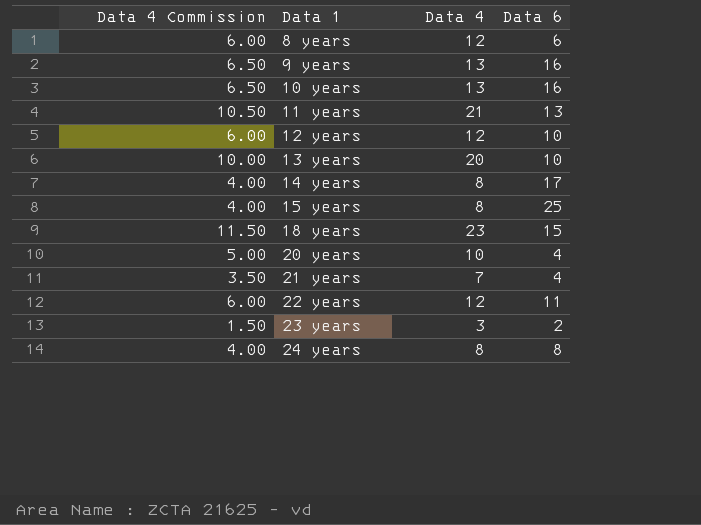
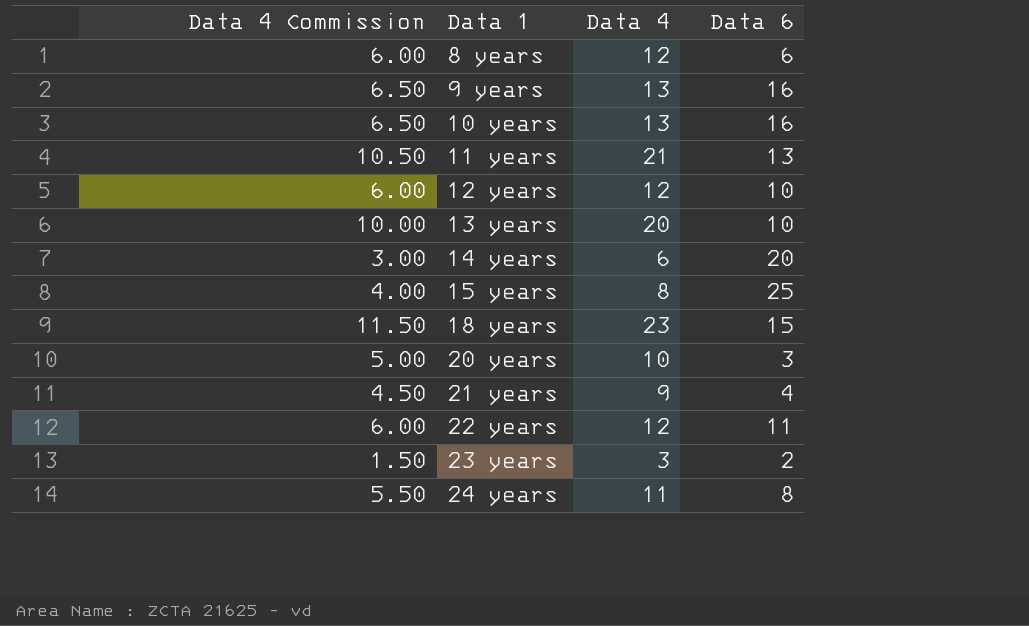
14 years | Data 4 Commission: 4.00 -> 3.00
14 years | Data 4: 8 -> 6
14 years | Data 6: 17 -> 20
20 years | Data 6: 4 -> 3
21 years | Data 4 Commission: 3.50 -> 4.50
21 years | Data 4: 7 -> 9
24 years | Data 4 Commission: 4.00 -> 5.50
24 years | Data 4: 8 -> 11

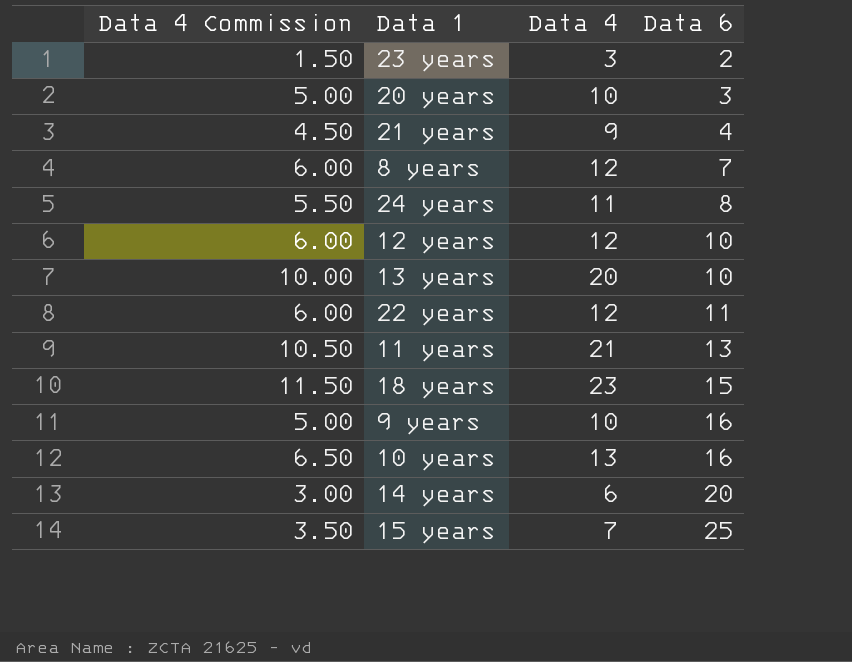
row order: Data 1 ascending -> Data 6 ascending
8 years | Data 6: 6 -> 7
9 years | Data 4 Commission: 6.50 -> 5.00
9 years | Data 4: 13 -> 10
15 years | Data 4 Commission: 4.00 -> 3.50
15 years | Data 4: 8 -> 7

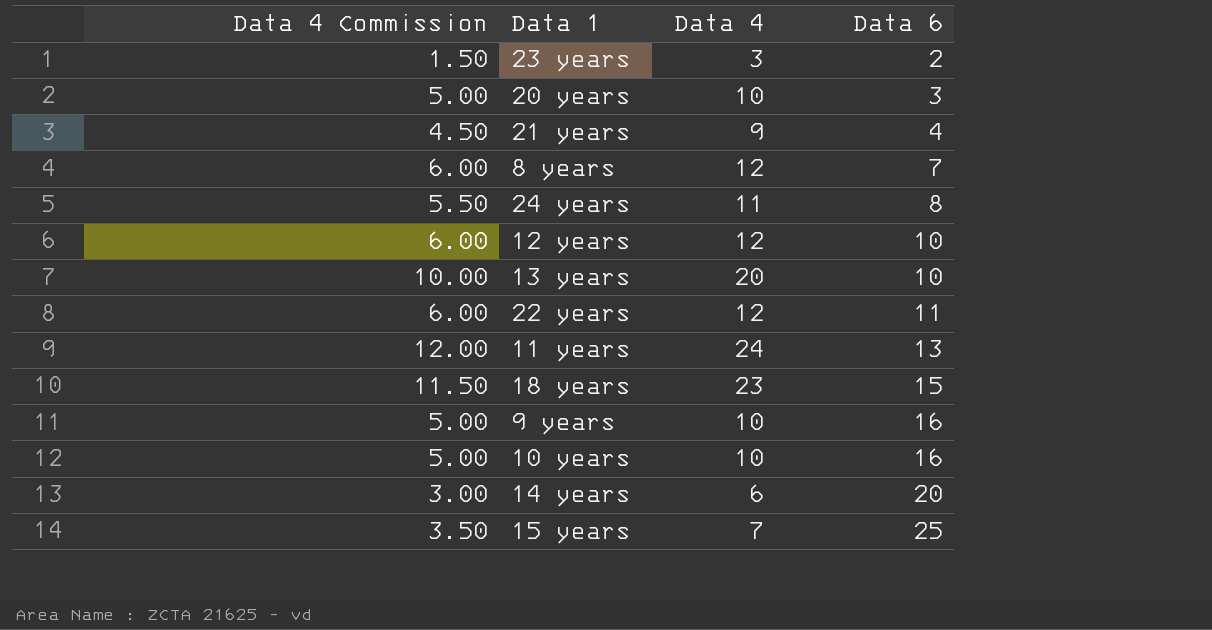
11 years | Data 4 Commission: 10.50 -> 12.00
11 years | Data 4: 21 -> 24
10 years | Data 4 Commission: 6.50 -> 5.00
10 years | Data 4: 13 -> 10

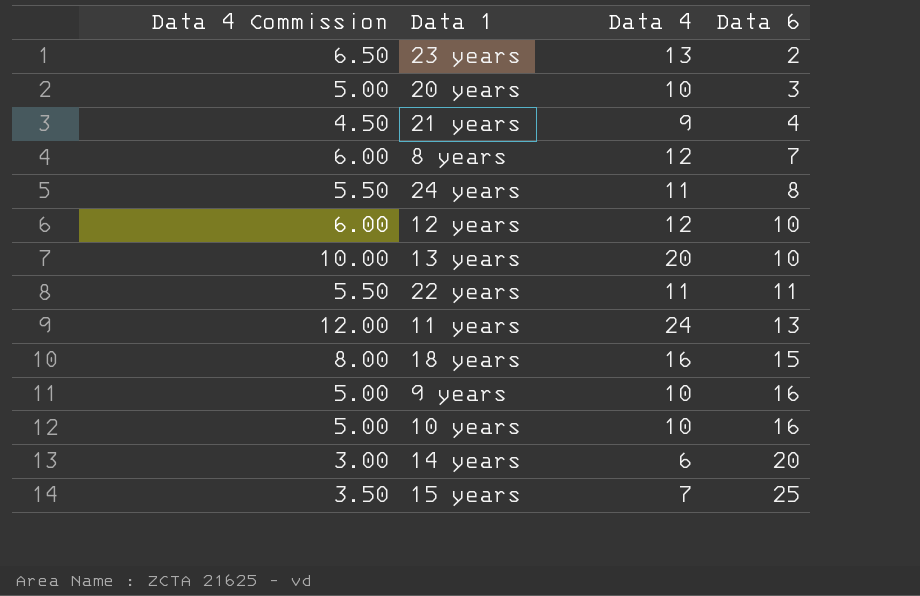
23 years | Data 4 Commission: 1.50 -> 6.50
23 years | Data 4: 3 -> 13
22 years | Data 4 Commission: 6.00 -> 5.50
22 years | Data 4: 12 -> 11
18 years | Data 4 Commission: 11.50 -> 8.00
18 years | Data 4: 23 -> 16

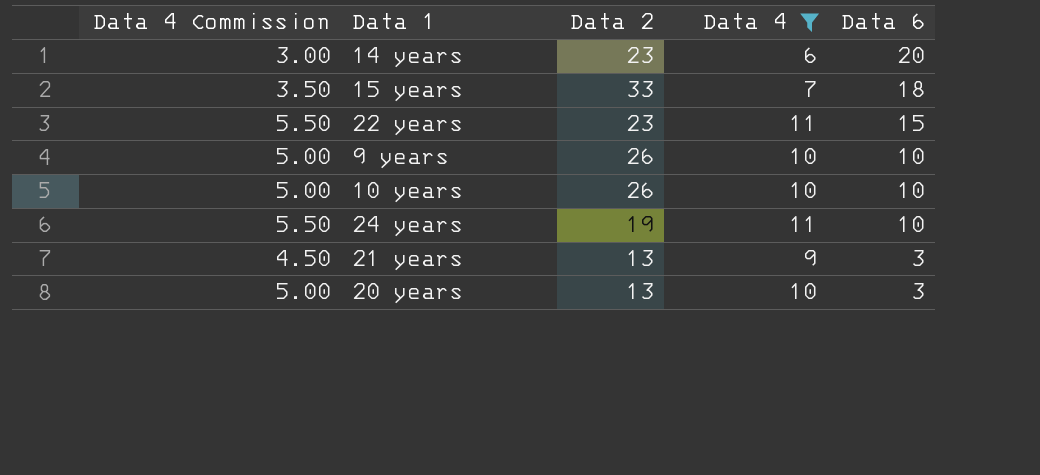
filter: none -> Data 4 <= 11
row order: Data 6 ascending -> Data 6 descending
column Data 2 | position: none -> 3
15 years | Data 6: 25 -> 18
22 years | Data 6: 11 -> 15
9 years | Data 6: 16 -> 10
10 years | Data 6: 16 -> 10
24 years | Data 6: 8 -> 10
21 years | Data 6: 4 -> 3

